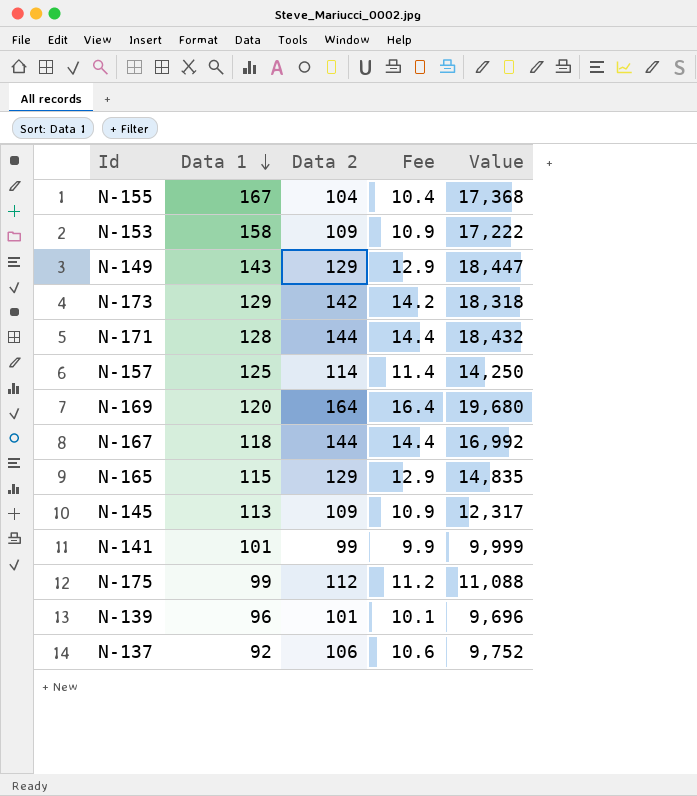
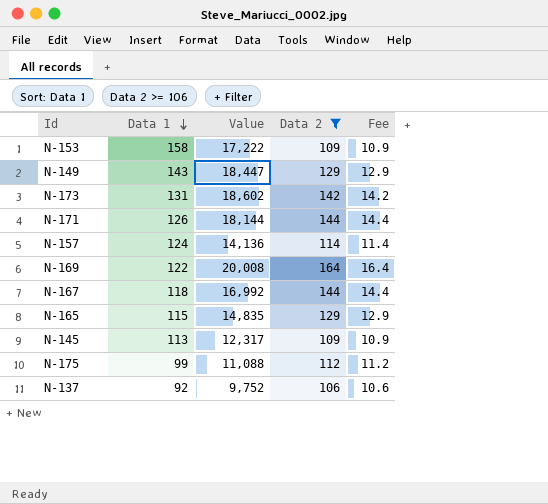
filter: none -> Data 2 >= 106
column Value | position: 5 -> 3
N-173 | Data 1: 129 -> 131
N-173 | Value: 18,318 -> 18,602
N-171 | Data 1: 128 -> 126
N-171 | Value: 18,432 -> 18,144
N-157 | Data 1: 125 -> 124
N-157 | Value: 14,250 -> 14,136
N-169 | Data 1: 120 -> 122
N-169 | Value: 19,680 -> 20,008

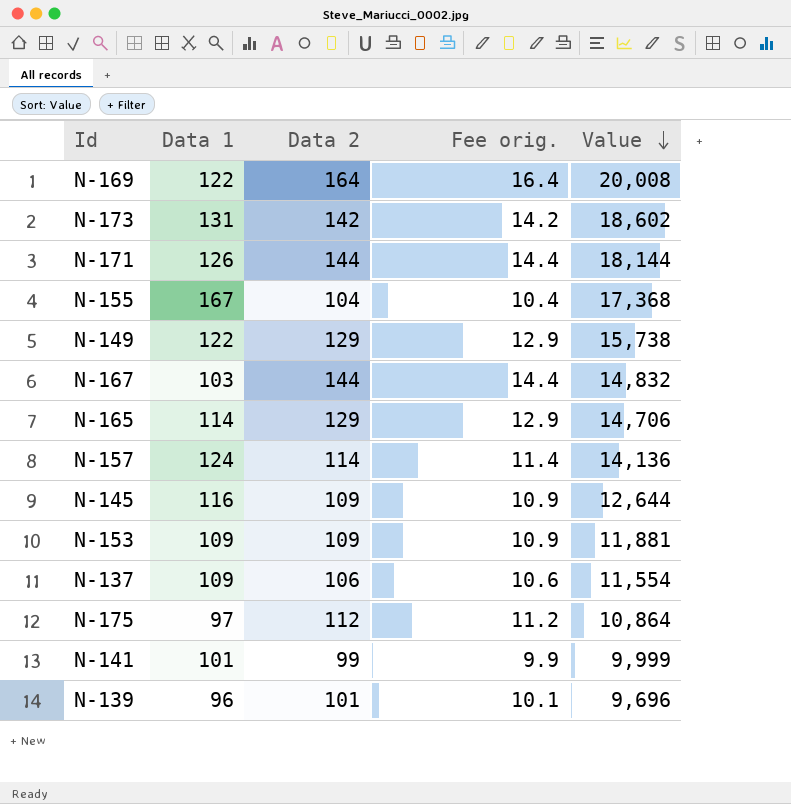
filter: Data 2 >= 106 -> none
row order: Data 1 descending -> Value descending
column name: Fee -> Fee orig.
column Value | position: 3 -> 5
N-149 | Data 1: 143 -> 122
N-149 | Value: 18,447 -> 15,738
N-167 | Data 1: 118 -> 103
N-167 | Value: 16,992 -> 14,832
N-165 | Data 1: 115 -> 114
N-165 | Value: 14,835 -> 14,706
N-145 | Data 1: 113 -> 116
N-145 | Value: 12,317 -> 12,644
N-153 | Data 1: 158 -> 109
N-153 | Value: 17,222 -> 11,881
N-137 | Data 1: 92 -> 109
N-137 | Value: 9,752 -> 11,554
N-175 | Data 1: 99 -> 97
N-175 | Value: 11,088 -> 10,864

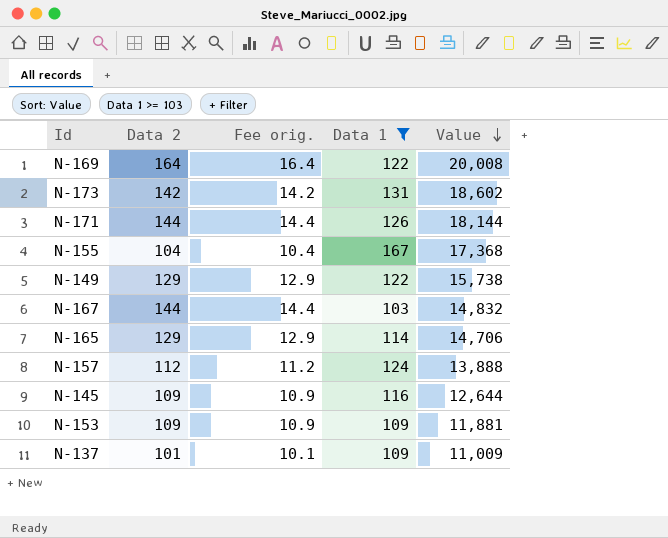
filter: none -> Data 1 >= 103
column Data 1 | position: 2 -> 4
N-157 | Data 2: 114 -> 112
N-157 | Fee orig.: 11.4 -> 11.2
N-157 | Value: 14,136 -> 13,888
N-137 | Data 2: 106 -> 101
N-137 | Fee orig.: 10.6 -> 10.1
N-137 | Value: 11,554 -> 11,009

